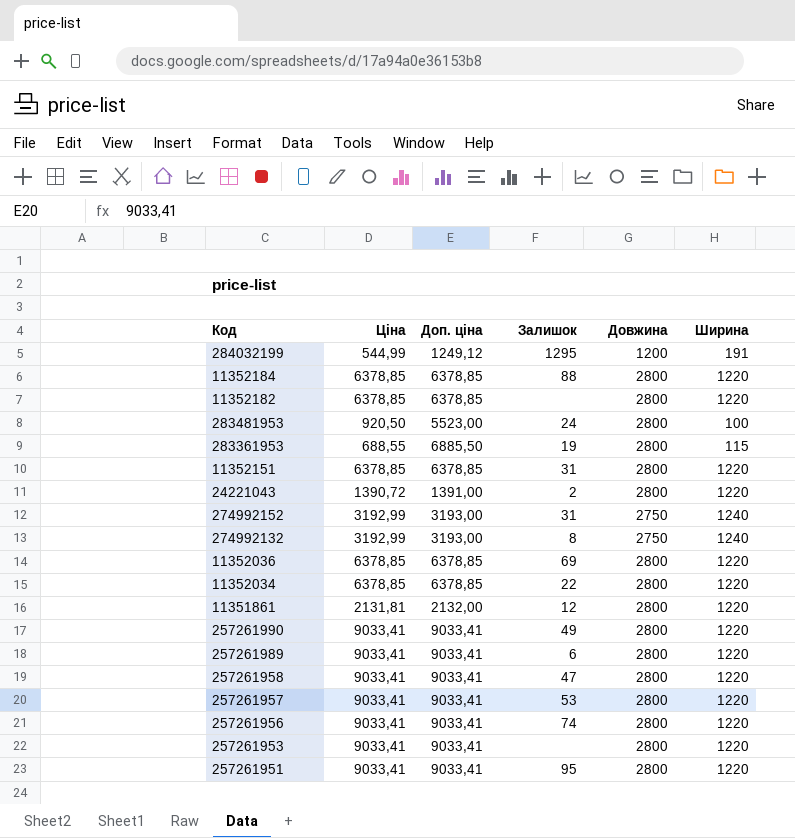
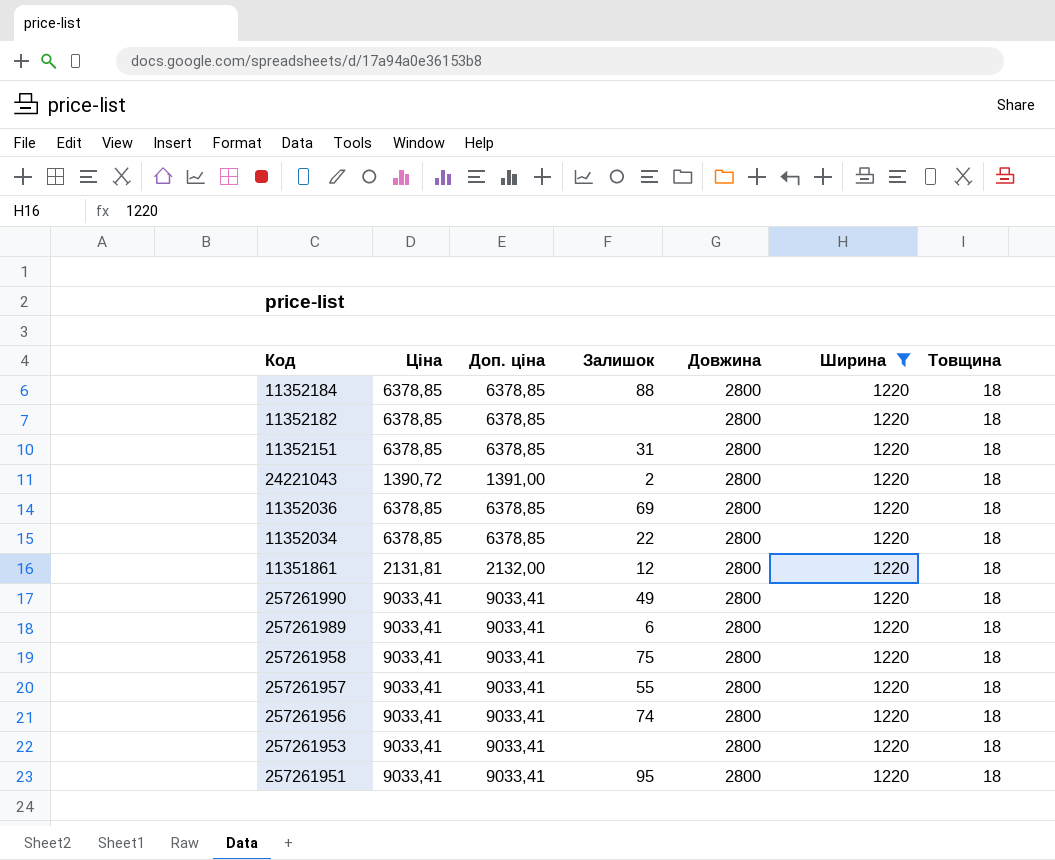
filter: none -> Ширина = 1220
column Товщина | position: none -> 7
257261958 | Залишок: 47 -> 75
257261957 | Залишок: 53 -> 55

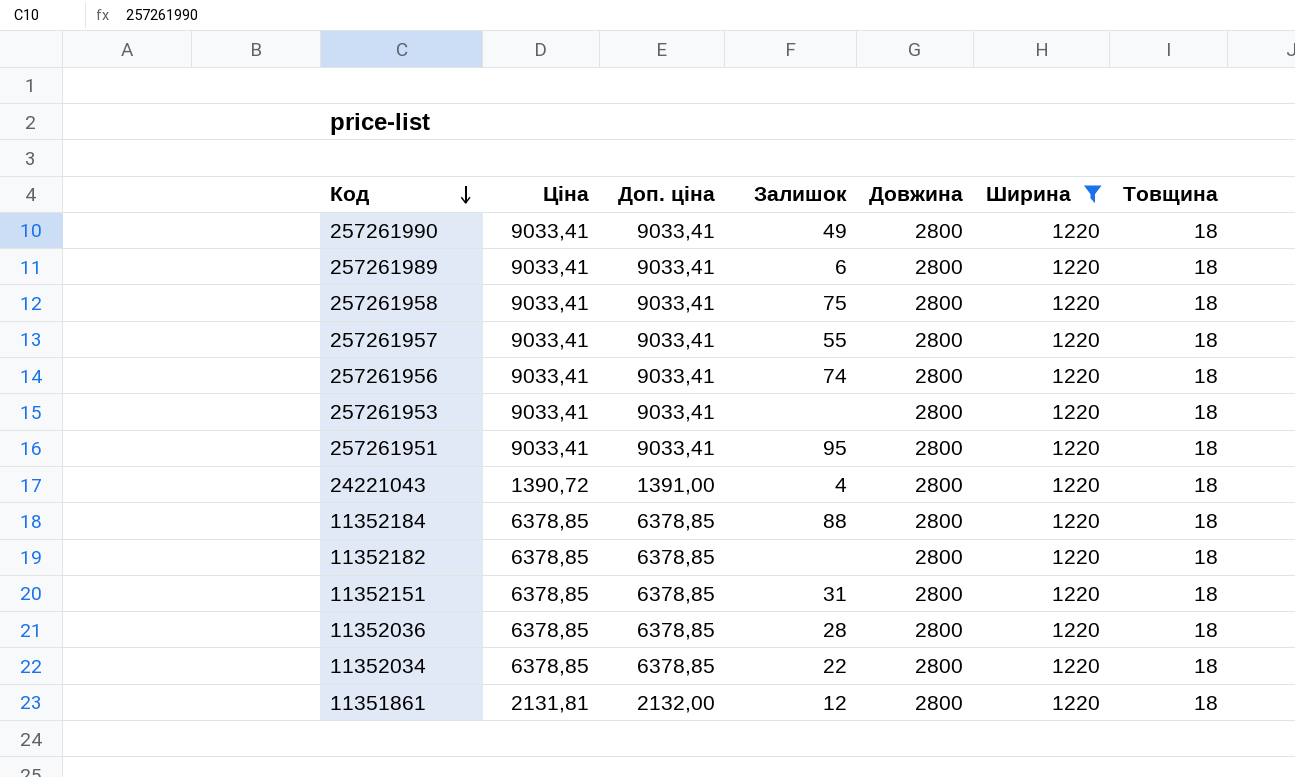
row order: none -> Код descending
24221043 | Залишок: 2 -> 4
11352036 | Залишок: 69 -> 28

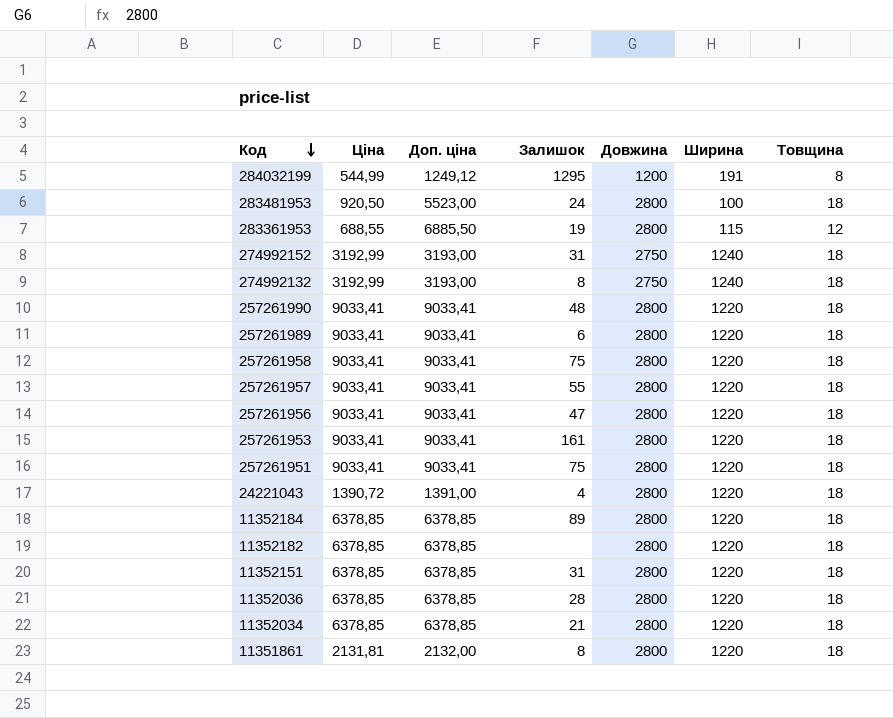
filter: Ширина = 1220 -> none
257261990 | Залишок: 49 -> 48
257261956 | Залишок: 74 -> 47
257261953 | Залишок: none -> 161
257261951 | Залишок: 95 -> 75
11352184 | Залишок: 88 -> 89
11352034 | Залишок: 22 -> 21
11351861 | Залишок: 12 -> 8

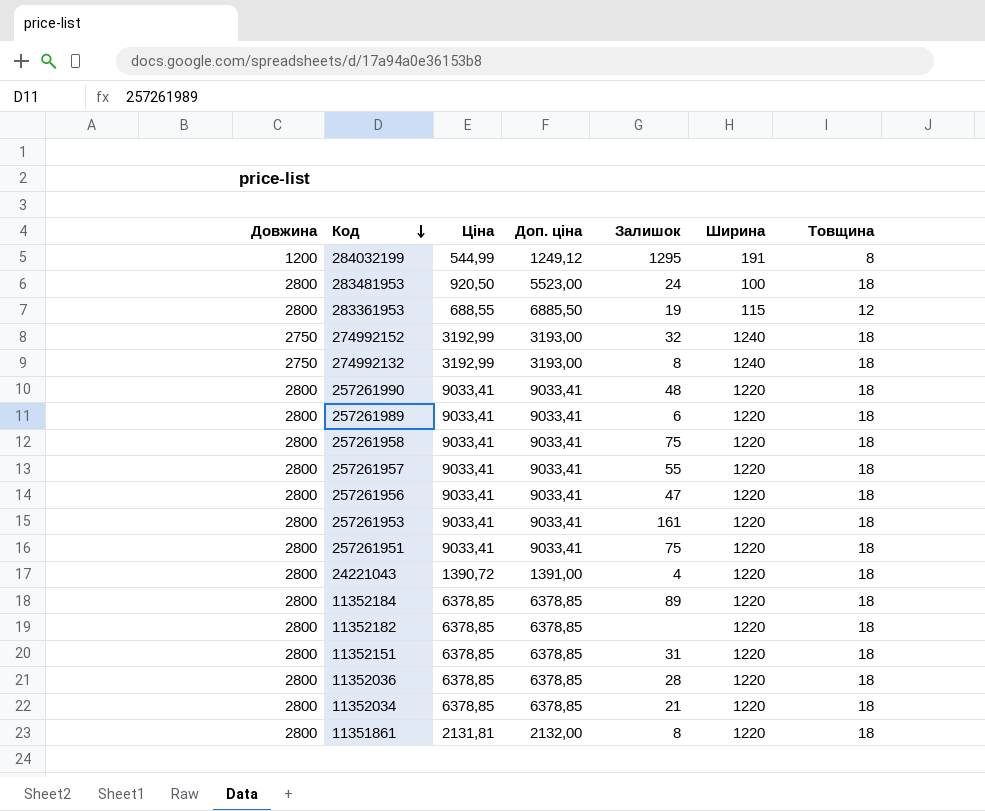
column Довжина | position: 5 -> 1
274992152 | Залишок: 31 -> 32

